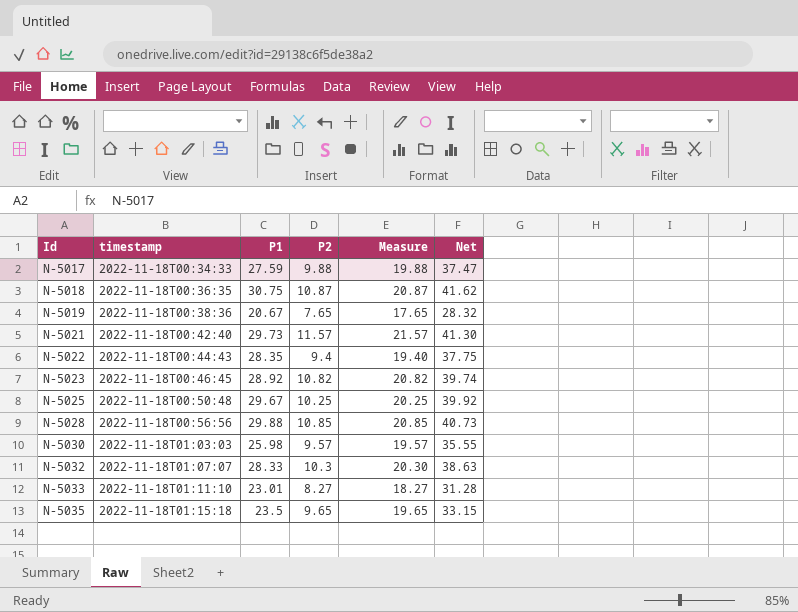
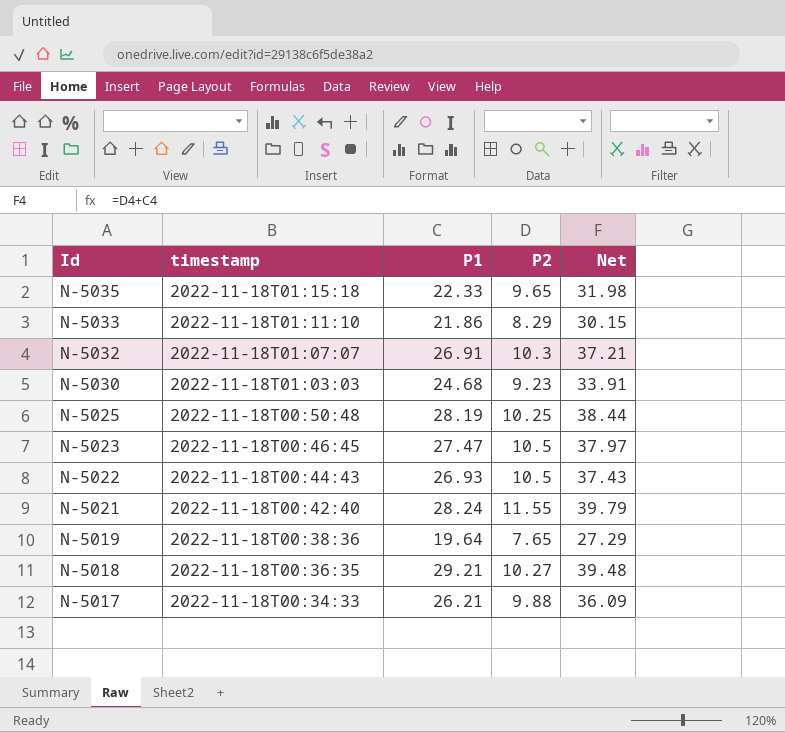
row order: Id ascending -> Id descending
column Measure | formula: [P2] + 10 -> none
row N-5028: 2022-11-18T00:56:56 | 29.88 | 10.85 | 20.85 | 40.73 -> none
N-5035 | P1: 23.5 -> 22.33
N-5035 | Net: 33.15 -> 31.98
N-5033 | P1: 23.01 -> 21.86
N-5033 | P2: 8.27 -> 8.29
N-5033 | Net: 31.28 -> 30.15
N-5032 | P1: 28.33 -> 26.91
N-5032 | Net: 38.63 -> 37.21
N-5030 | P1: 25.98 -> 24.68
N-5030 | P2: 9.57 -> 9.23
N-5030 | Net: 35.55 -> 33.91
N-5025 | P1: 29.67 -> 28.19
N-5025 | Net: 39.92 -> 38.44
N-5023 | P1: 28.92 -> 27.47
N-5023 | P2: 10.82 -> 10.5
N-5023 | Net: 39.74 -> 37.97
N-5022 | P1: 28.35 -> 26.93
N-5022 | P2: 9.4 -> 10.5
N-5022 | Net: 37.75 -> 37.43
N-5021 | P1: 29.73 -> 28.24
N-5021 | P2: 11.57 -> 11.55
N-5021 | Net: 41.30 -> 39.79
N-5019 | P1: 20.67 -> 19.64
N-5019 | Net: 28.32 -> 27.29
N-5018 | P1: 30.75 -> 29.21
N-5018 | P2: 10.87 -> 10.27
N-5018 | Net: 41.62 -> 39.48
N-5017 | P1: 27.59 -> 26.21
N-5017 | Net: 37.47 -> 36.09

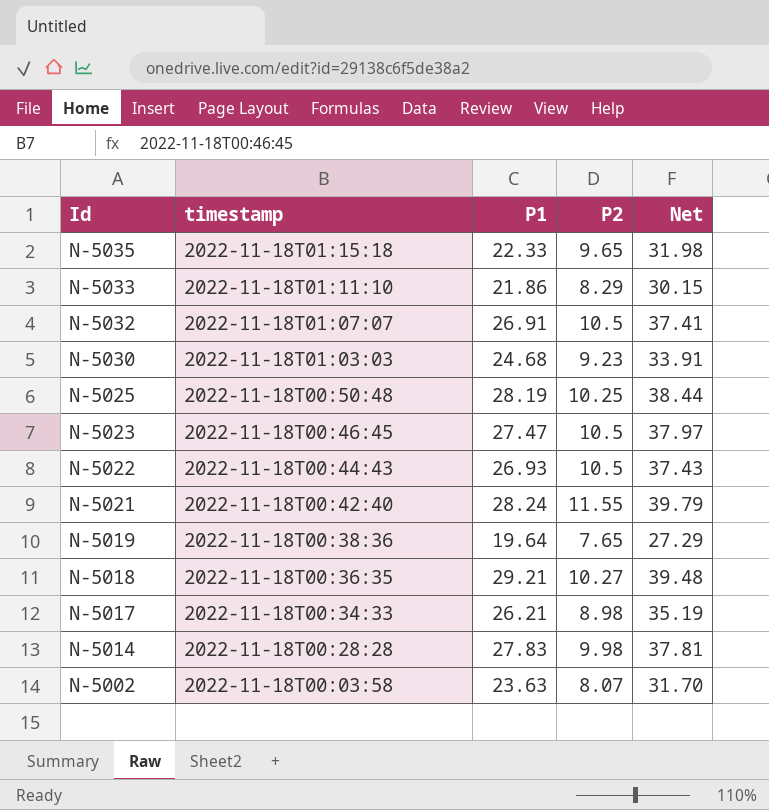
N-5032 | P2: 10.3 -> 10.5
N-5032 | Net: 37.21 -> 37.41
N-5017 | P2: 9.88 -> 8.98
N-5017 | Net: 36.09 -> 35.19
row N-5014: none -> 2022-11-18T00:28:28 | 27.83 | 9.98 | 37.81
row N-5002: none -> 2022-11-18T00:03:58 | 23.63 | 8.07 | 31.70

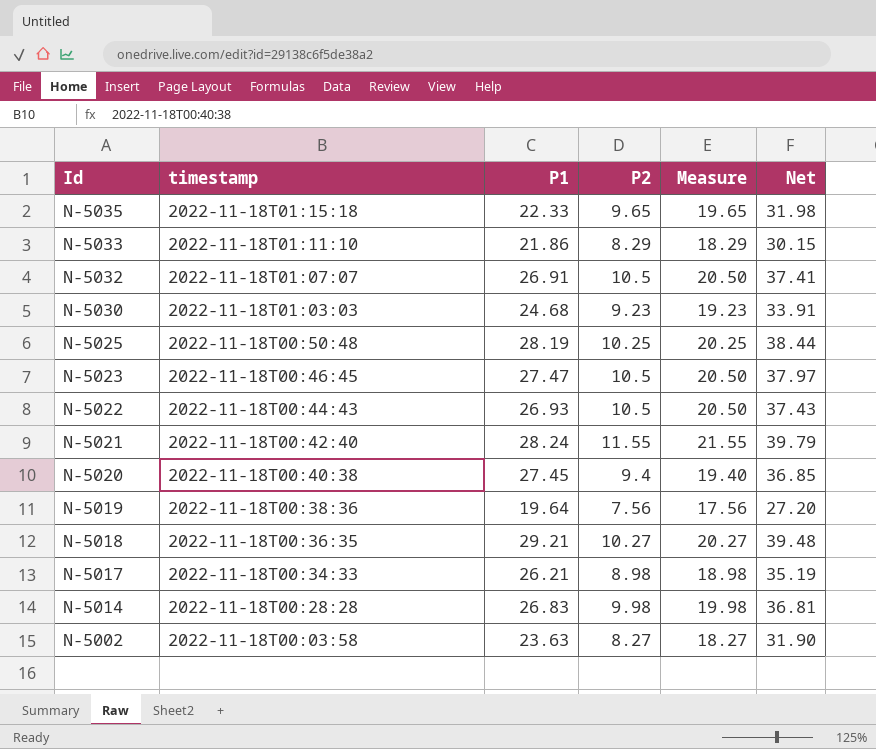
column Measure | formula: none -> [P2] + 10
row N-5020: none -> 2022-11-18T00:40:38 | 27.45 | 9.4 | 19.40 | 36.85
N-5019 | P2: 7.65 -> 7.56
N-5019 | Net: 27.29 -> 27.20
N-5014 | P1: 27.83 -> 26.83
N-5014 | Net: 37.81 -> 36.81
N-5002 | P2: 8.07 -> 8.27
N-5002 | Net: 31.70 -> 31.90

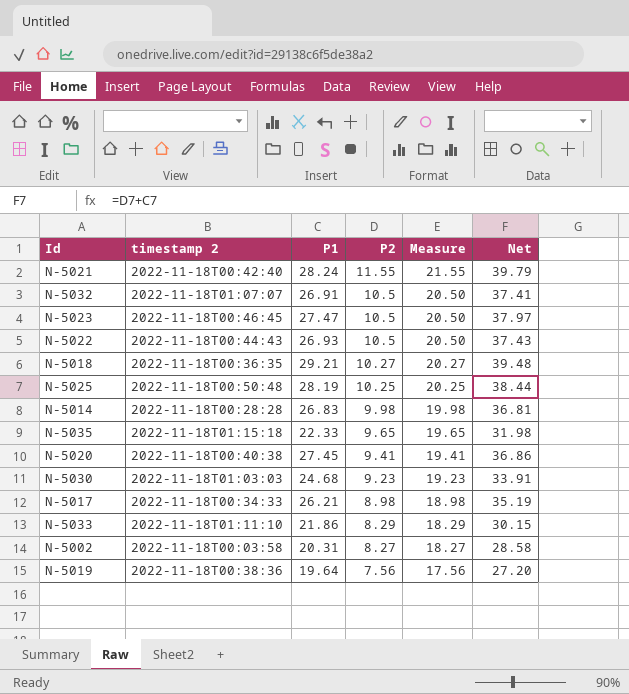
row order: Id descending -> P2 descending
column name: timestamp -> timestamp 2
N-5020 | P2: 9.4 -> 9.41
N-5020 | Measure: 19.40 -> 19.41
N-5020 | Net: 36.85 -> 36.86
N-5002 | P1: 23.63 -> 20.31
N-5002 | Net: 31.90 -> 28.58

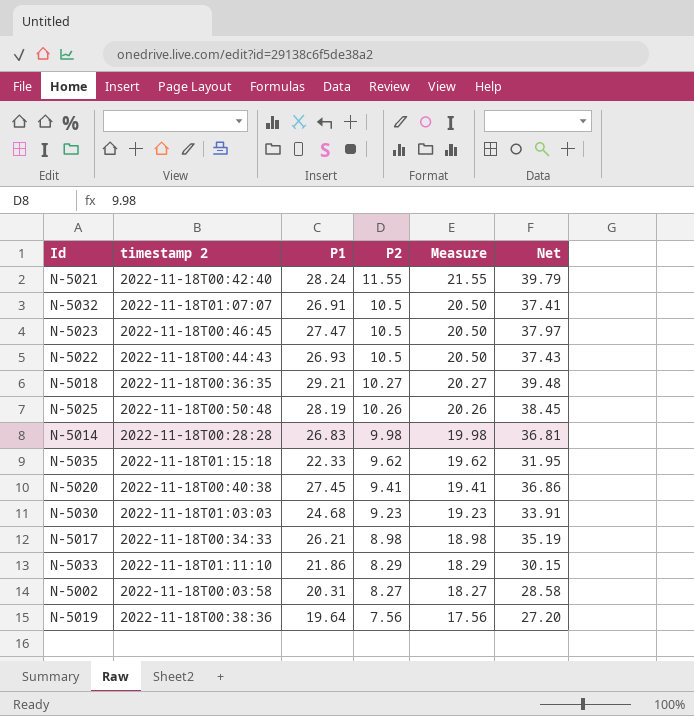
N-5025 | P2: 10.25 -> 10.26
N-5025 | Measure: 20.25 -> 20.26
N-5025 | Net: 38.44 -> 38.45
N-5035 | P2: 9.65 -> 9.62
N-5035 | Measure: 19.65 -> 19.62
N-5035 | Net: 31.98 -> 31.95

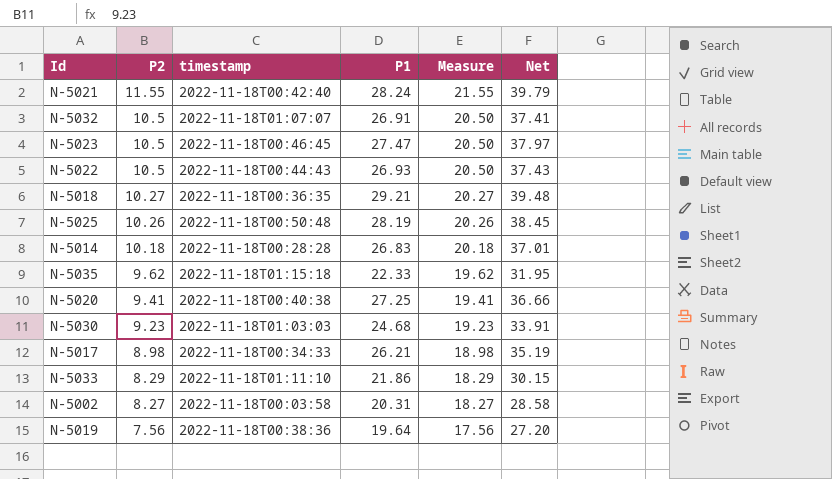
column P2 | position: 4 -> 2
column name: timestamp 2 -> timestamp
N-5014 | P2: 9.98 -> 10.18
N-5014 | Measure: 19.98 -> 20.18
N-5014 | Net: 36.81 -> 37.01
N-5020 | P1: 27.45 -> 27.25
N-5020 | Net: 36.86 -> 36.66

